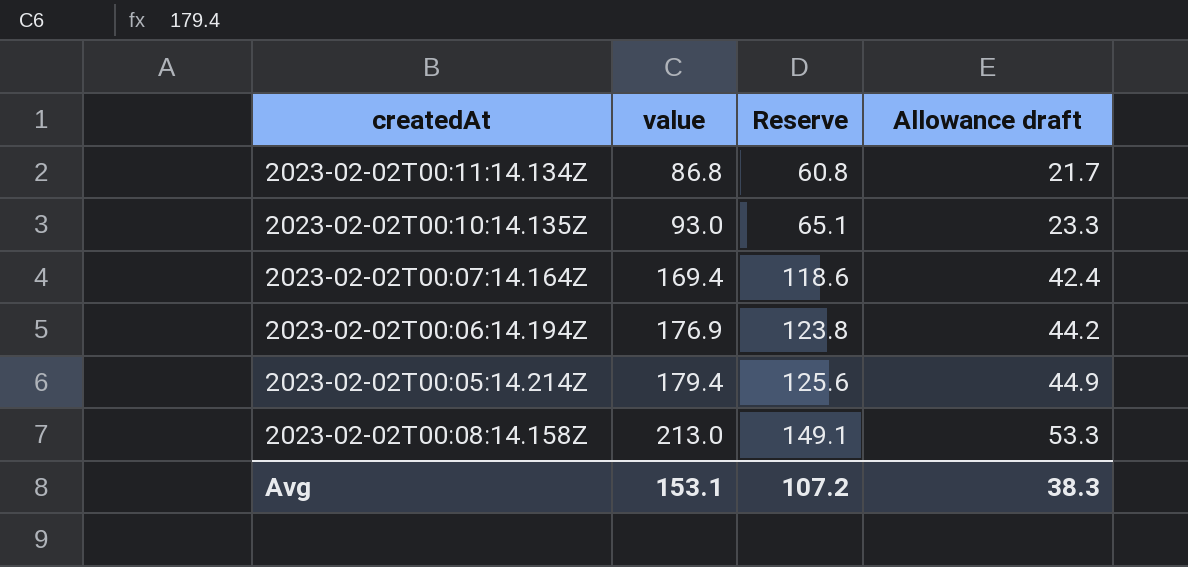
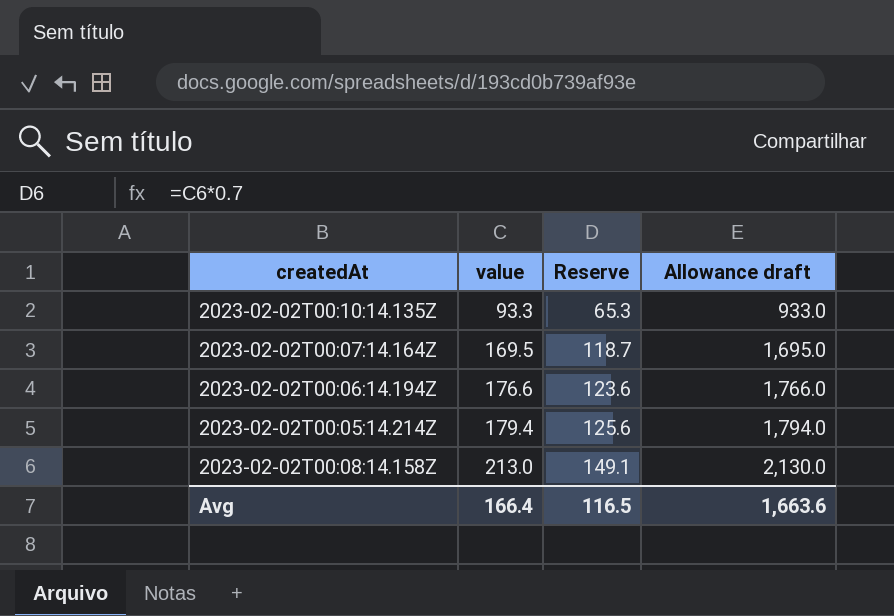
column Allowance draft | formula: [value] * 0.25 -> [value] * 10
row 2023-02-02T00:11:14.134Z: 86.8 | 60.8 | 21.7 -> none
2023-02-02T00:10:14.135Z | value: 93.0 -> 93.3
2023-02-02T00:10:14.135Z | Reserve: 65.1 -> 65.3
2023-02-02T00:07:14.164Z | value: 169.4 -> 169.5
2023-02-02T00:07:14.164Z | Reserve: 118.6 -> 118.7
2023-02-02T00:06:14.194Z | value: 176.9 -> 176.6
2023-02-02T00:06:14.194Z | Reserve: 123.8 -> 123.6
Avg | value: 153.1 -> 166.4
Avg | Reserve: 107.2 -> 116.5
Avg | Allowance draft: 38.3 -> 1,663.6

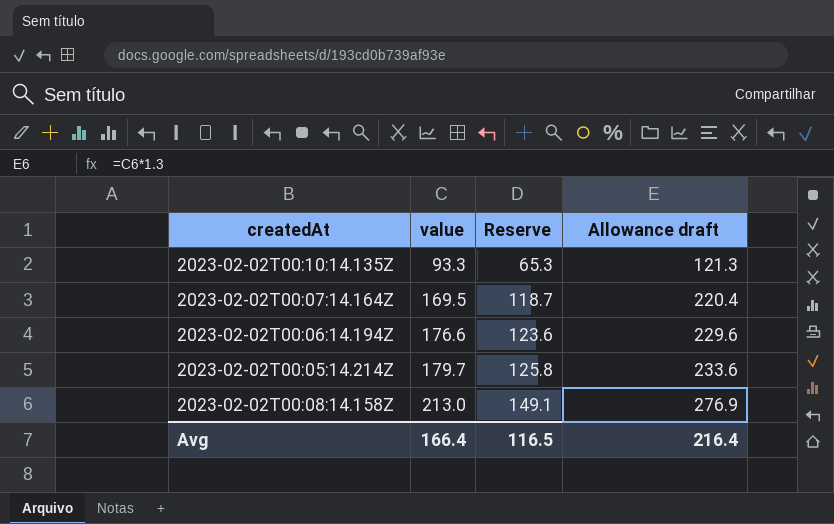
column Allowance draft | formula: [value] * 10 -> [value] * 1.3
2023-02-02T00:05:14.214Z | value: 179.4 -> 179.7
2023-02-02T00:05:14.214Z | Reserve: 125.6 -> 125.8
Avg | Allowance draft: 1,663.6 -> 216.4

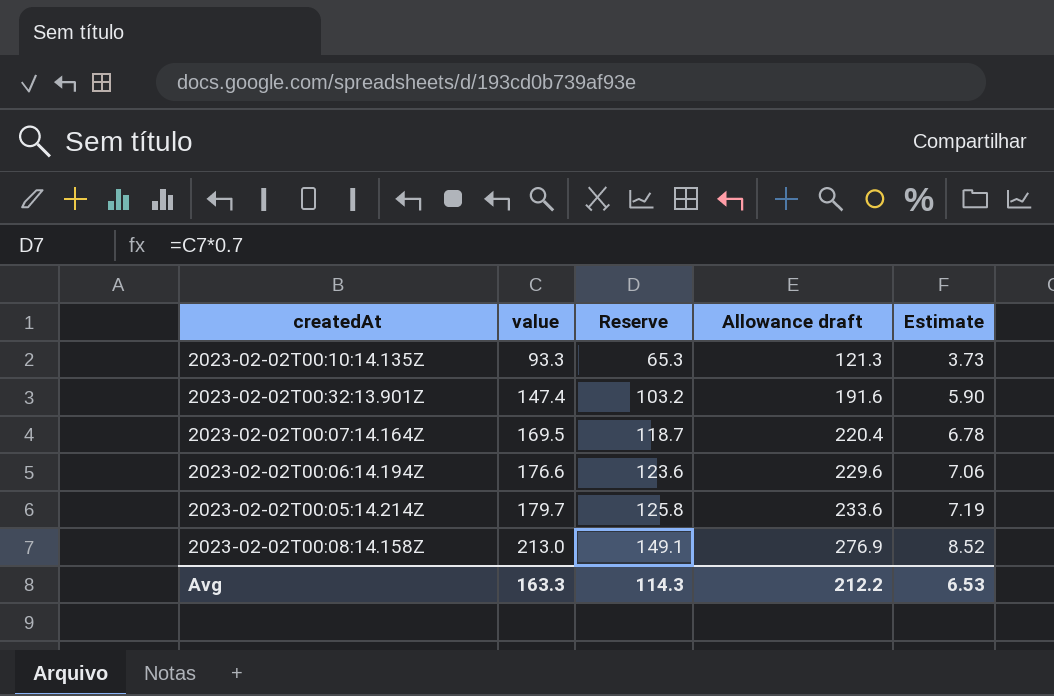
column Estimate | formula: none -> [value] * 0.04
row 2023-02-02T00:32:13.901Z: none -> 147.4 | 103.2 | 191.6 | 5.90
Avg | value: 166.4 -> 163.3
Avg | Reserve: 116.5 -> 114.3
Avg | Allowance draft: 216.4 -> 212.2

